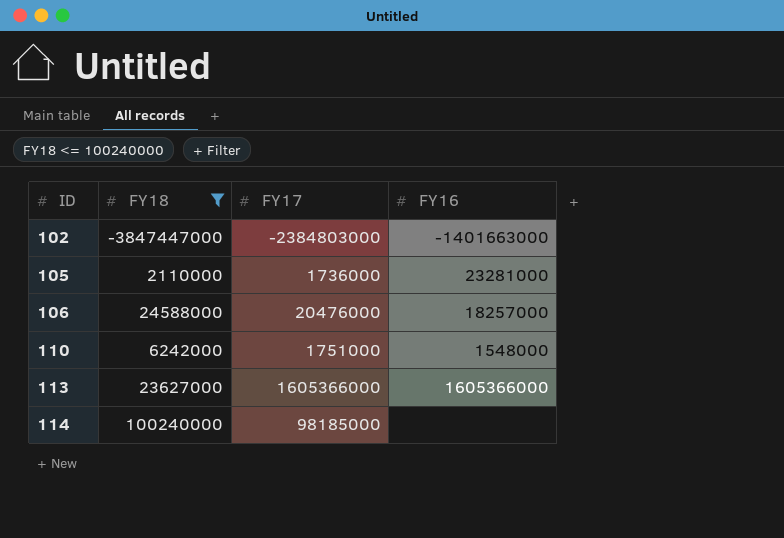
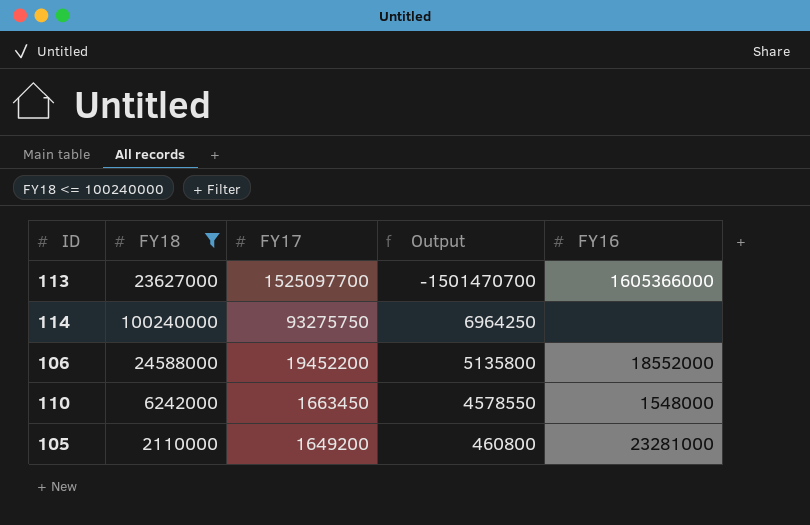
row order: ID ascending -> FY17 descending
column Output | formula: none -> [FY18] - [FY17]
row 102: -3847447000 | -2384803000 | -1401663000 -> none
113 | FY17: 1605366000 -> 1525097700
114 | FY17: 98185000 -> 93275750
106 | FY17: 20476000 -> 19452200
106 | FY16: 18257000 -> 18552000
110 | FY17: 1751000 -> 1663450
105 | FY17: 1736000 -> 1649200

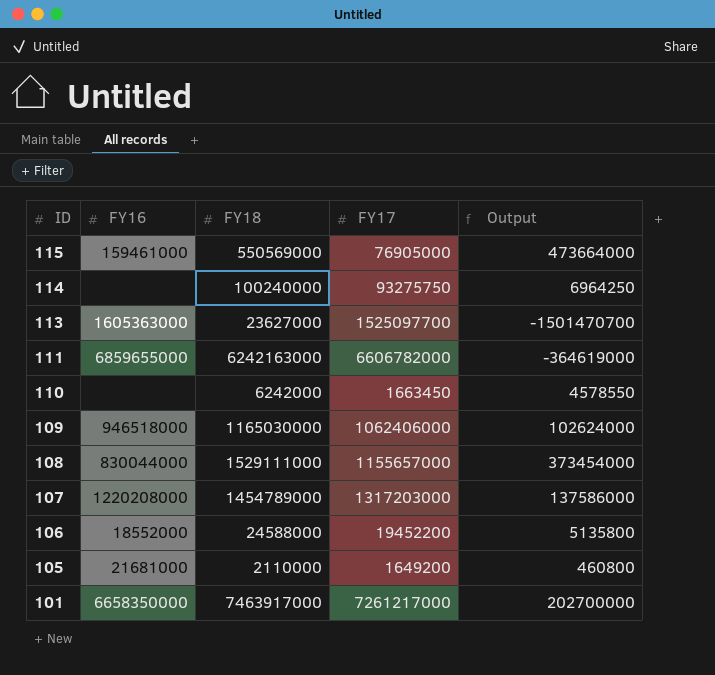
filter: FY18 <= 100240000 -> none
row order: FY17 descending -> ID descending
column FY16 | position: 5 -> 2
113 | FY16: 1605366000 -> 1605363000
110 | FY16: 1548000 -> none
105 | FY16: 23281000 -> 21681000

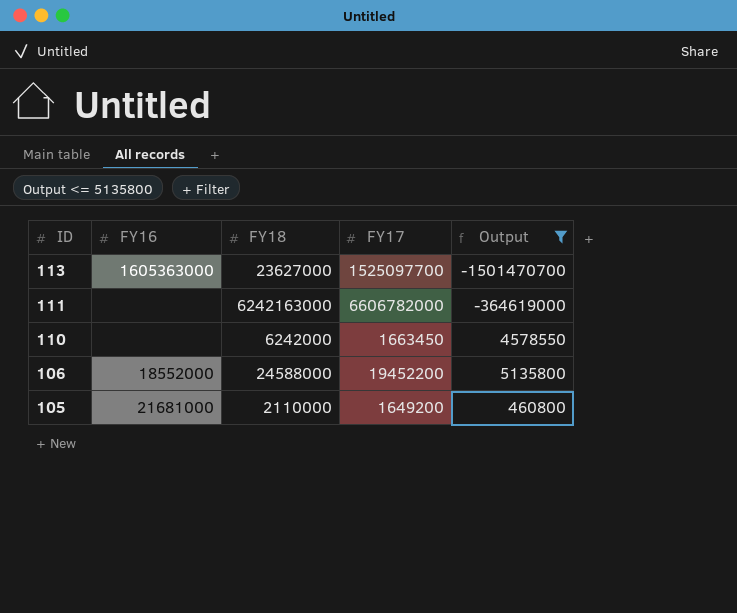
filter: none -> Output <= 5135800
111 | FY16: 6859655000 -> none

